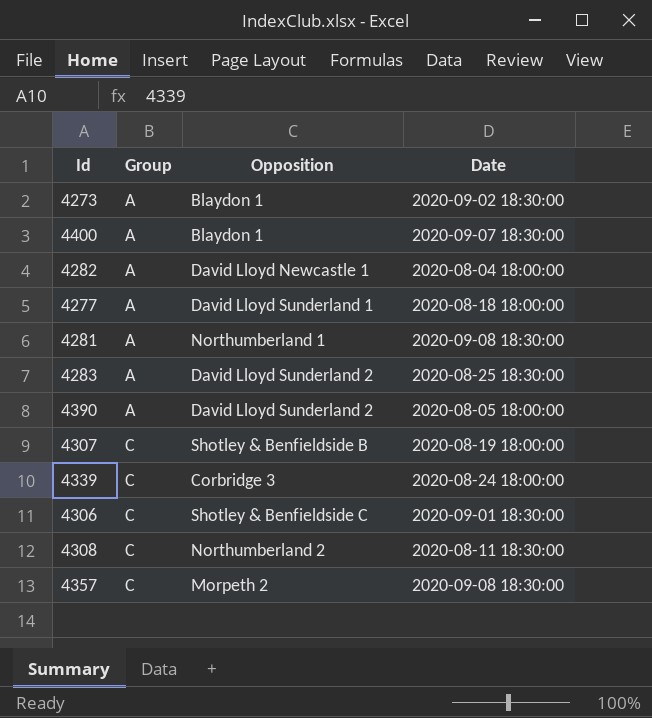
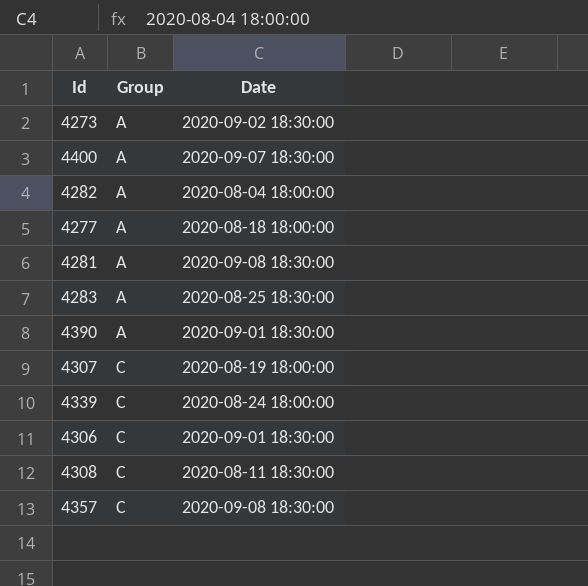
column Opposition | position: 3 -> none
4390 | Date: 2020-08-05 18:00:00 -> 2020-09-01 18:30:00

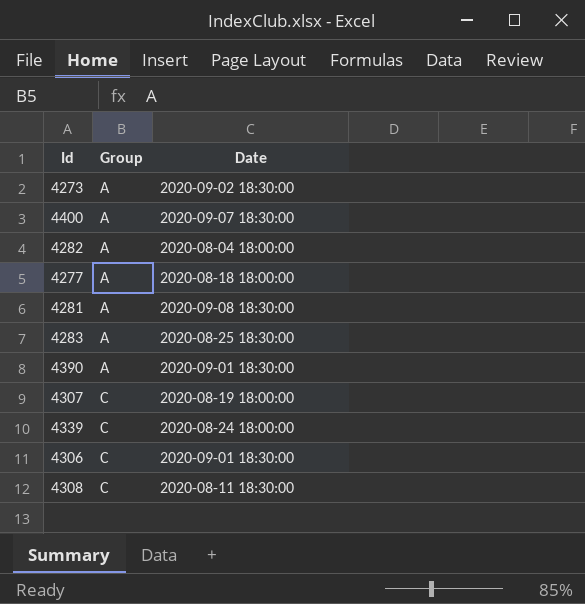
row 4357: C | 2020-09-08 18:30:00 -> none

